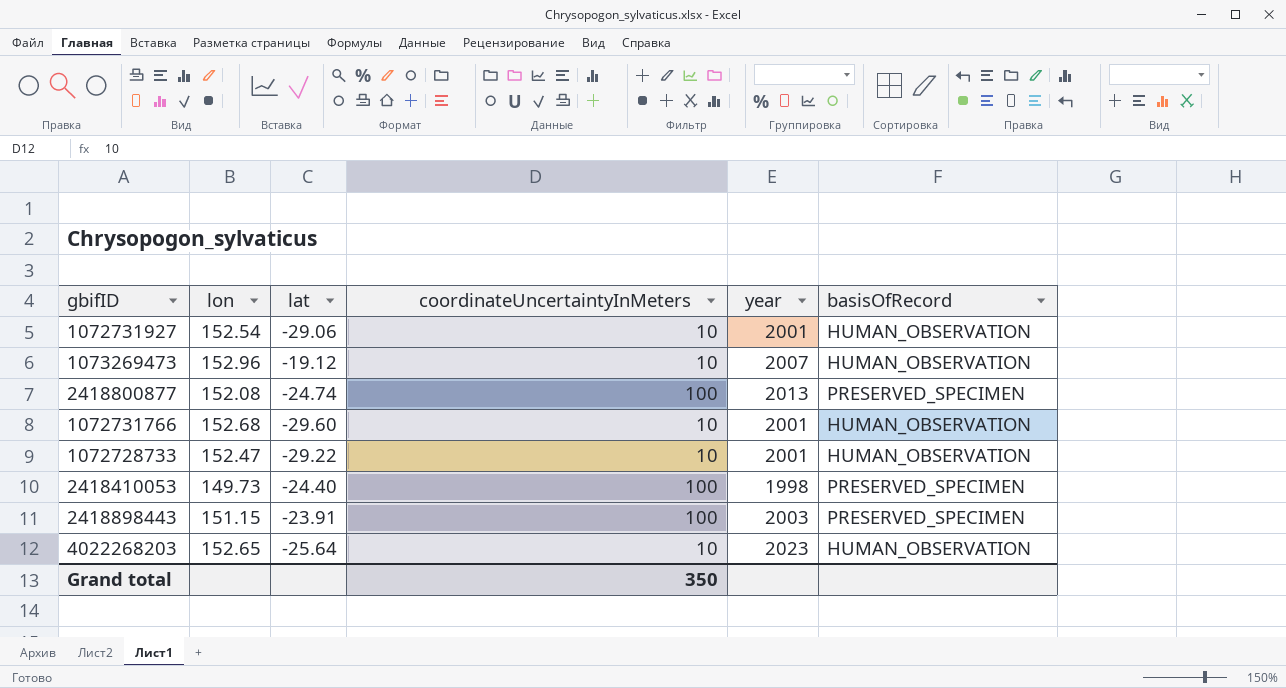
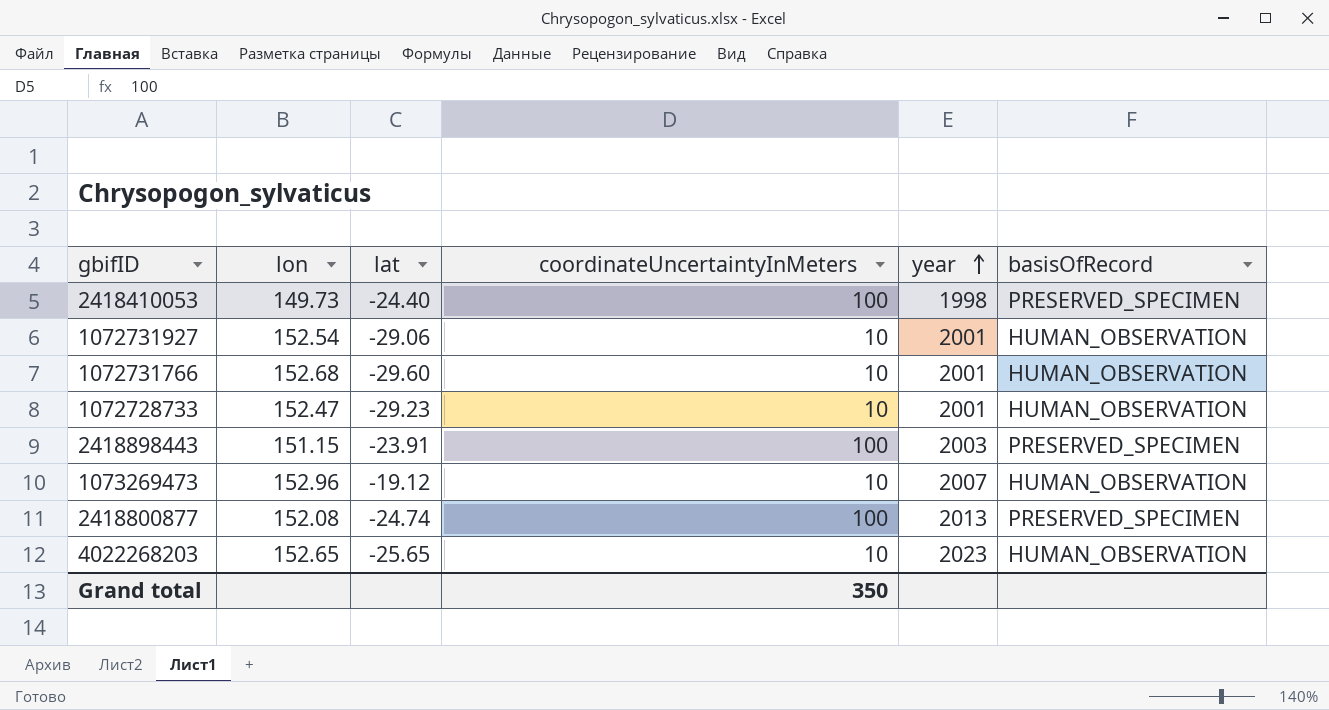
row order: none -> year ascending
1072728733 | lat: -29.22 -> -29.23
4022268203 | lat: -25.64 -> -25.65

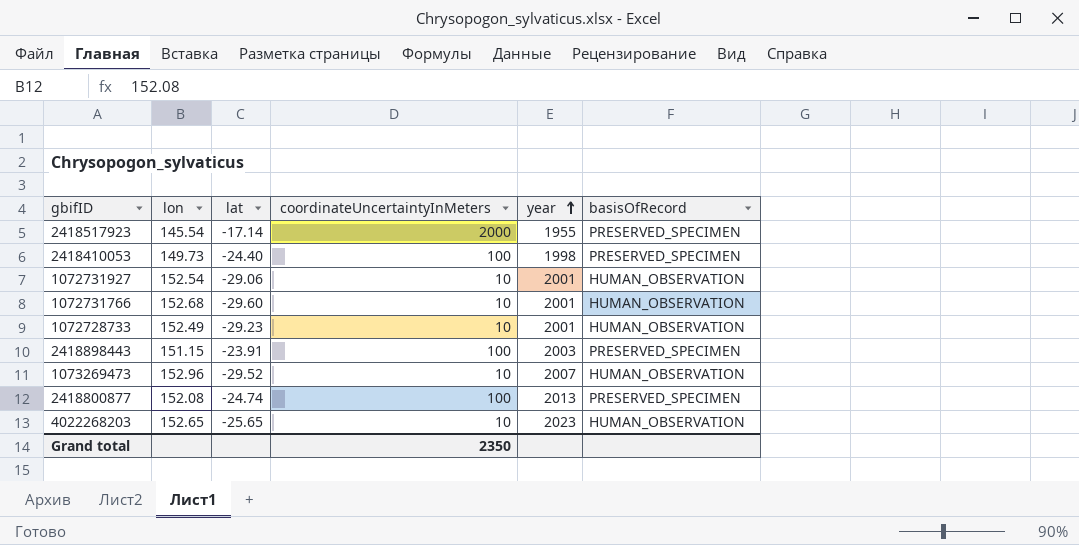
row 2418517923: none -> 145.54 | -17.14 | 2000 | 1955 | PRESERVED_SPECIMEN
1072728733 | lon: 152.47 -> 152.49
1073269473 | lat: -19.12 -> -29.52
Grand total | coordinateUncertaintyInMeters: 350 -> 2350

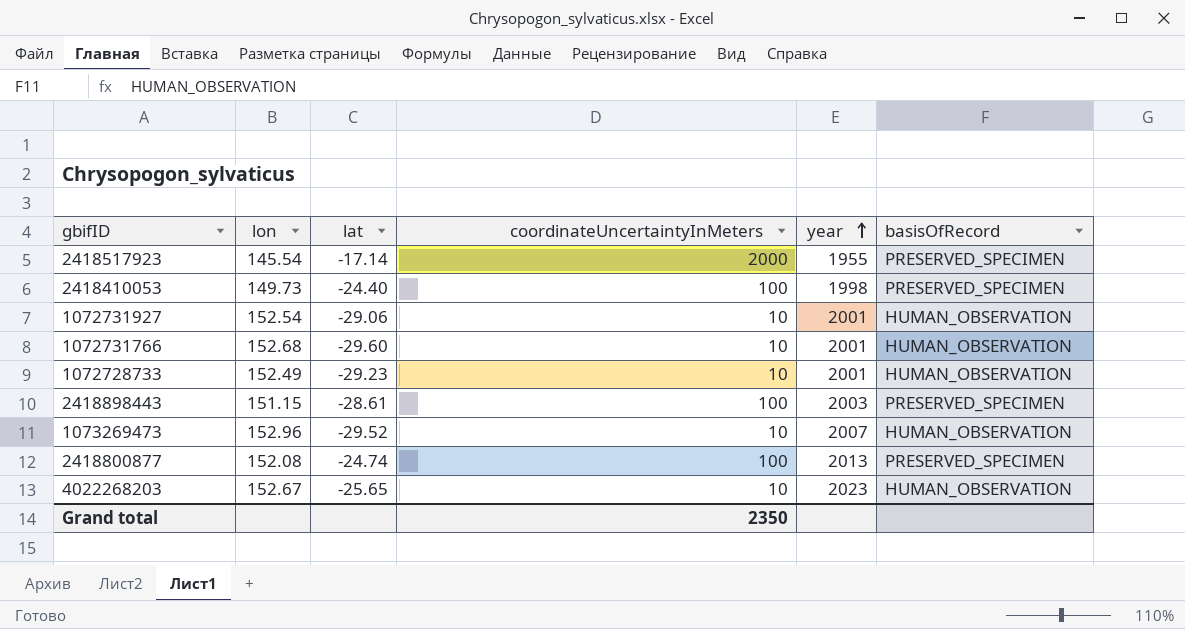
2418898443 | lat: -23.91 -> -28.61
4022268203 | lon: 152.65 -> 152.67

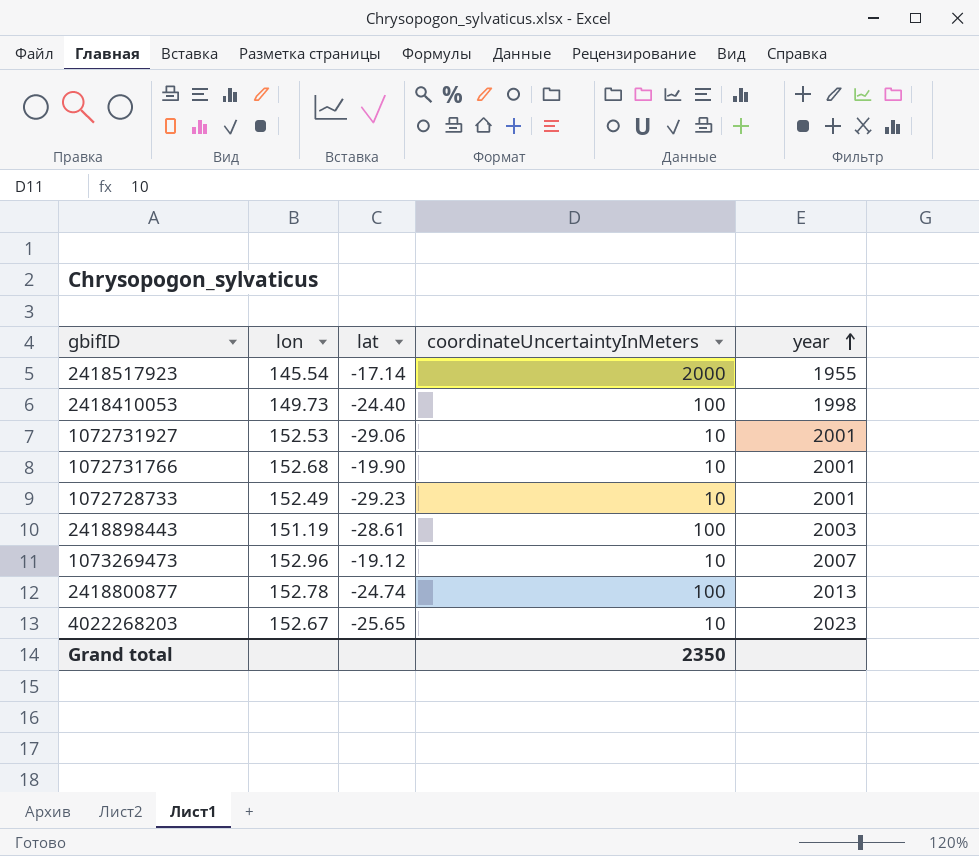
column basisOfRecord | position: 6 -> none
1072731927 | lon: 152.54 -> 152.53
1072731766 | lat: -29.60 -> -19.90
2418898443 | lon: 151.15 -> 151.19
1073269473 | lat: -29.52 -> -19.12
2418800877 | lon: 152.08 -> 152.78

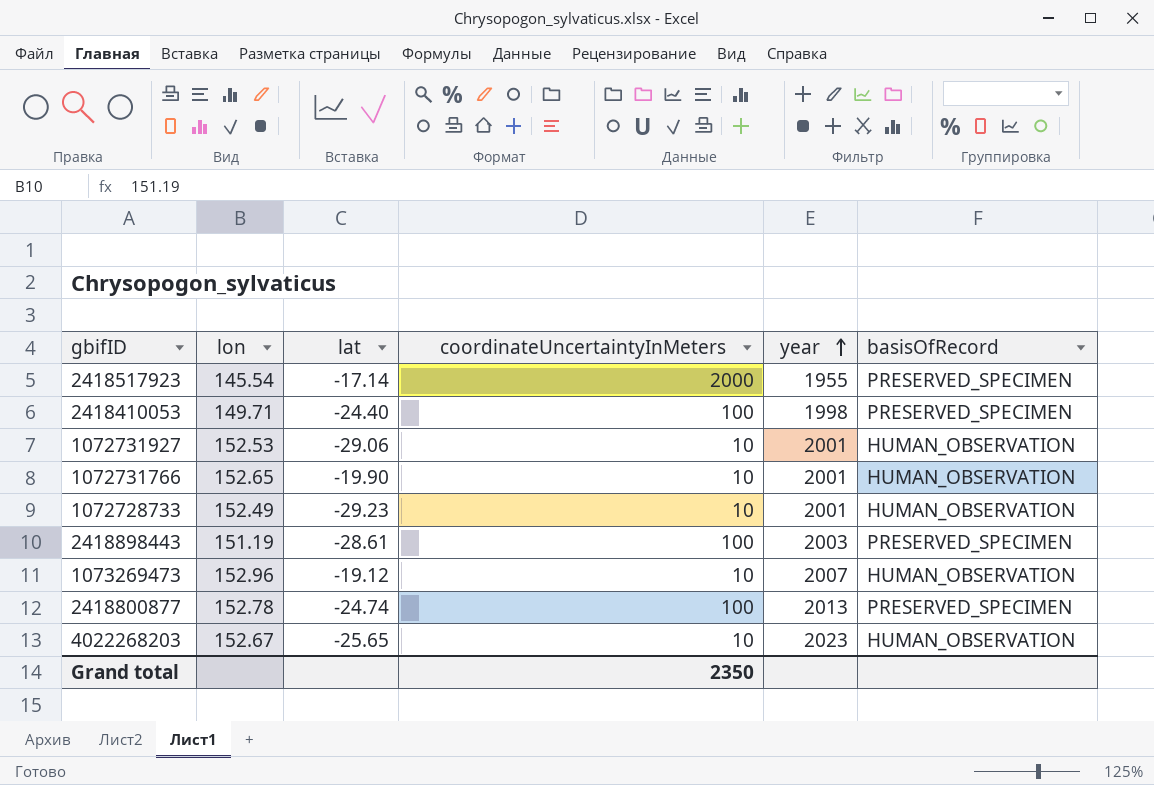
column basisOfRecord | position: none -> 6
2418410053 | lon: 149.73 -> 149.71
1072731766 | lon: 152.68 -> 152.65

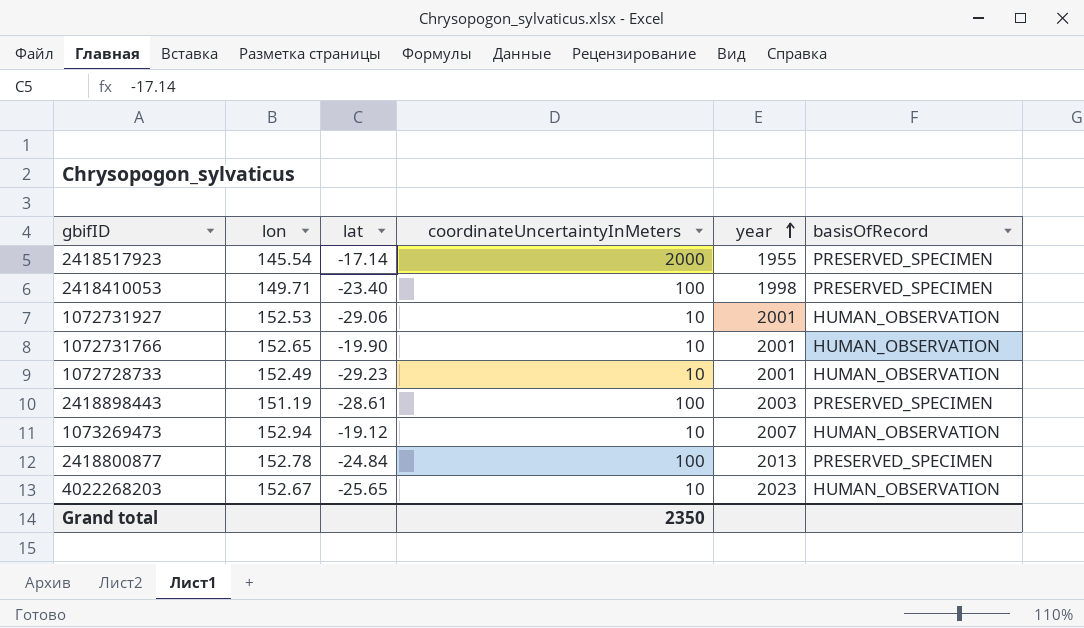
2418410053 | lat: -24.40 -> -23.40
1073269473 | lon: 152.96 -> 152.94
2418800877 | lat: -24.74 -> -24.84

